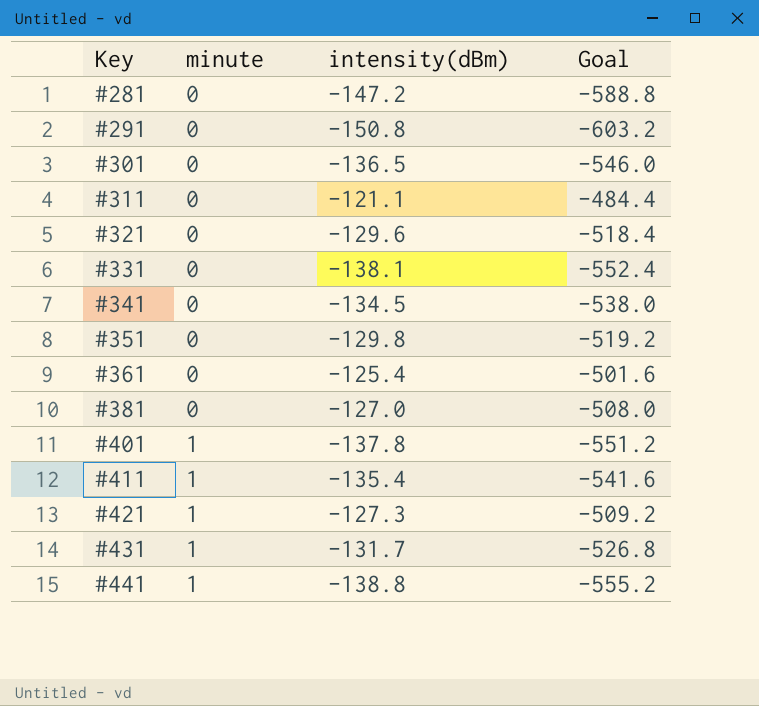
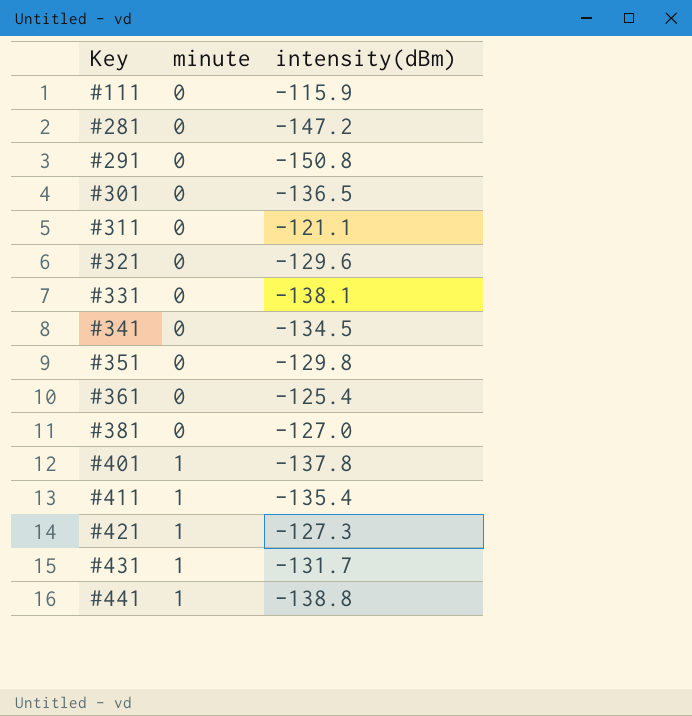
column Goal | formula: [intensity(dBm)] * 4 -> none
row #111: none -> 0 | -115.9

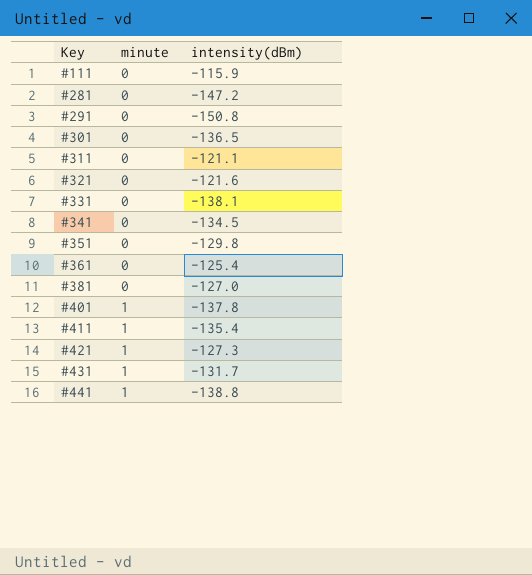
#321 | intensity(dBm): -129.6 -> -121.6

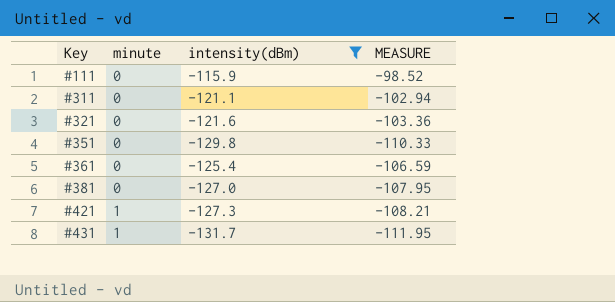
filter: none -> intensity(dBm) >= -131.7
column MEASURE | formula: none -> [intensity(dBm)] * 0.85

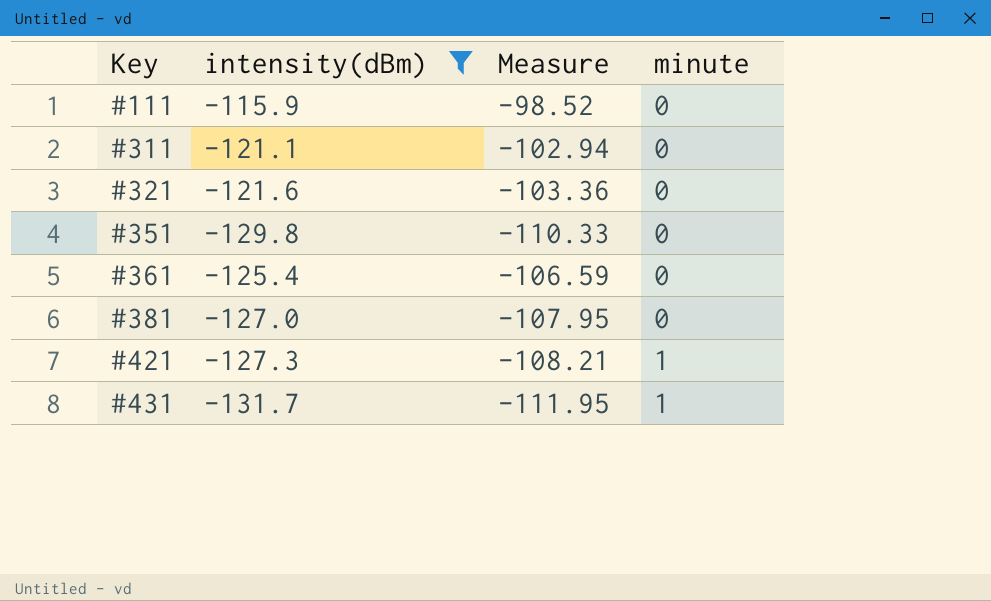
column name: MEASURE -> Measure
column minute | position: 2 -> 4

